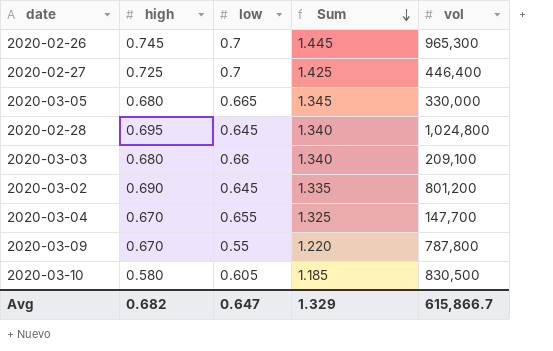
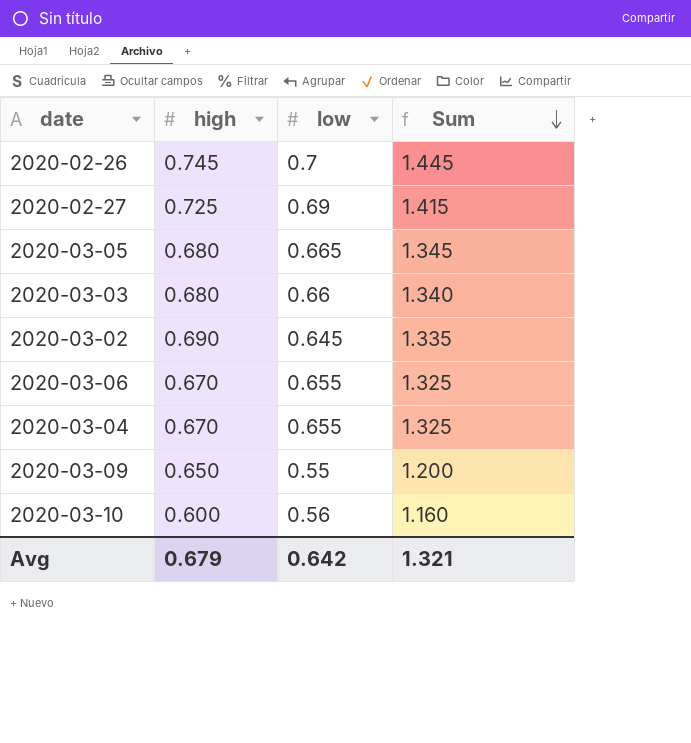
column vol | position: 5 -> none
row 2020-02-28: 0.695 | 0.645 | 1.340 | 1,024,800 -> none
2020-02-27 | low: 0.7 -> 0.69
2020-02-27 | Sum: 1.425 -> 1.415
row 2020-03-06: none -> 0.670 | 0.655 | 1.325
2020-03-09 | high: 0.670 -> 0.650
2020-03-09 | Sum: 1.220 -> 1.200
2020-03-10 | high: 0.580 -> 0.600
2020-03-10 | low: 0.605 -> 0.56
2020-03-10 | Sum: 1.185 -> 1.160
Avg | high: 0.682 -> 0.679
Avg | low: 0.647 -> 0.642
Avg | Sum: 1.329 -> 1.321

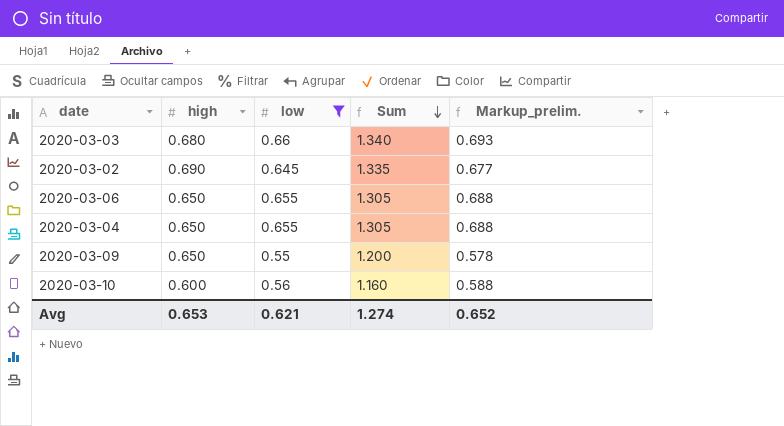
filter: none -> low <= 0.66
column Markup_prelim. | formula: none -> [low] * 1.05
2020-03-06 | high: 0.670 -> 0.650
2020-03-06 | Sum: 1.325 -> 1.305
2020-03-04 | high: 0.670 -> 0.650
2020-03-04 | Sum: 1.325 -> 1.305
Avg | high: 0.679 -> 0.653
Avg | low: 0.642 -> 0.621
Avg | Sum: 1.321 -> 1.274

